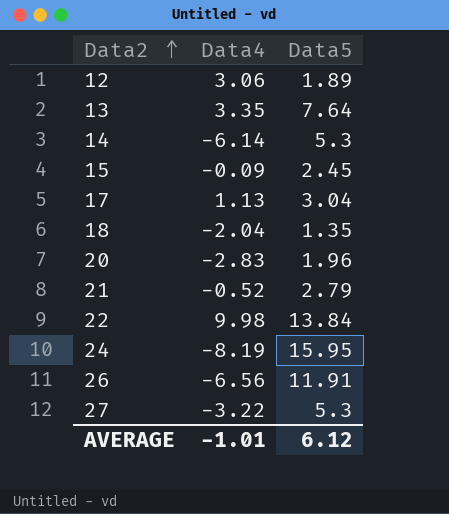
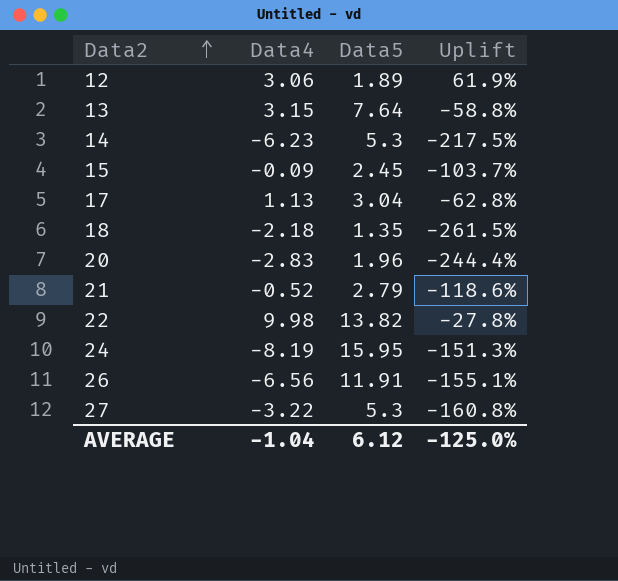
column Uplift | formula: none -> ([Data4] - [Data5]) / [Data5]
13 | Data4: 3.35 -> 3.15
14 | Data4: -6.14 -> -6.23
18 | Data4: -2.04 -> -2.18
22 | Data5: 13.84 -> 13.82
AVERAGE | Data4: -1.01 -> -1.04

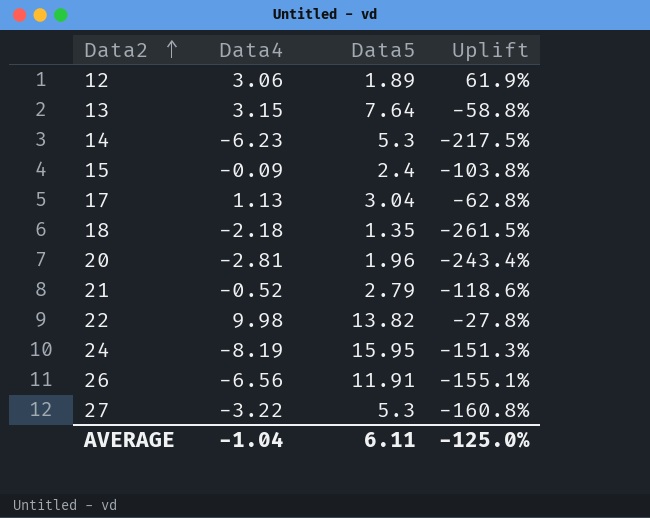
15 | Data5: 2.45 -> 2.4
15 | Uplift: -103.7% -> -103.8%
20 | Data4: -2.83 -> -2.81
20 | Uplift: -244.4% -> -243.4%
AVERAGE | Data5: 6.12 -> 6.11

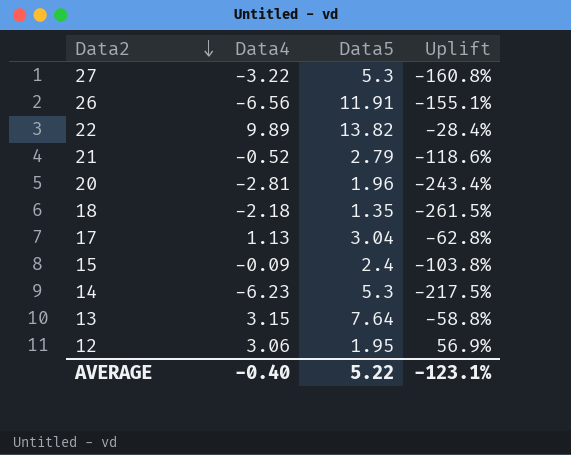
row order: Data2 ascending -> Data2 descending
row 24: -8.19 | 15.95 | -151.3% -> none
22 | Data4: 9.98 -> 9.89
22 | Uplift: -27.8% -> -28.4%
12 | Data5: 1.89 -> 1.95
12 | Uplift: 61.9% -> 56.9%
AVERAGE | Data4: -1.04 -> -0.40
AVERAGE | Data5: 6.11 -> 5.22
AVERAGE | Uplift: -125.0% -> -123.1%

